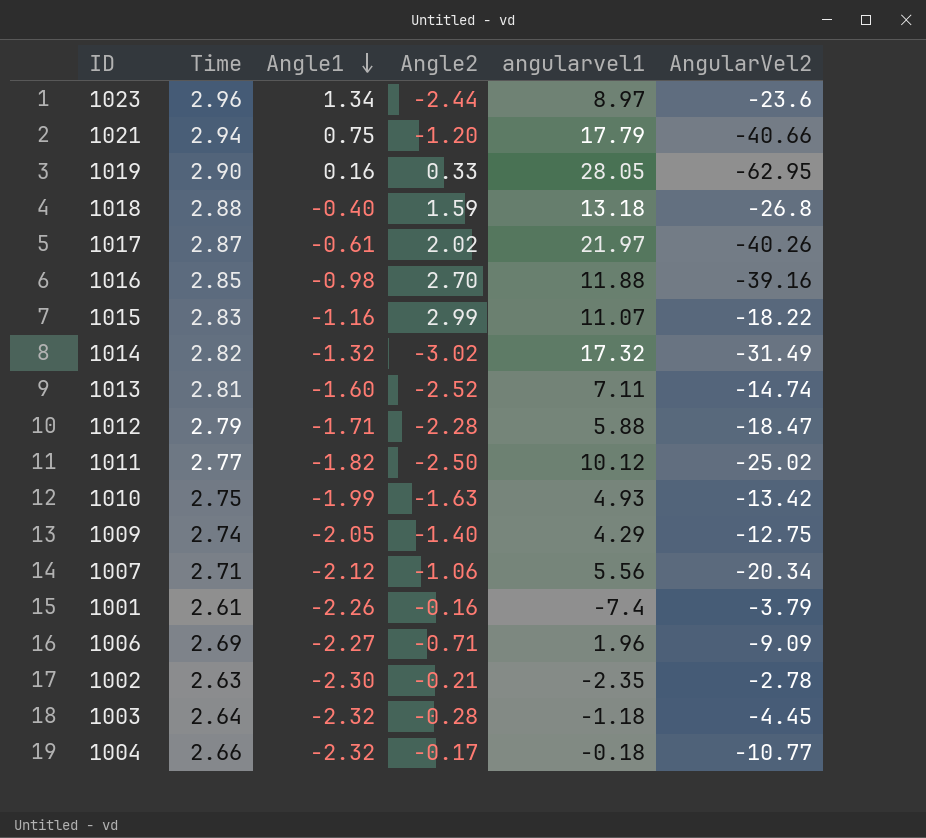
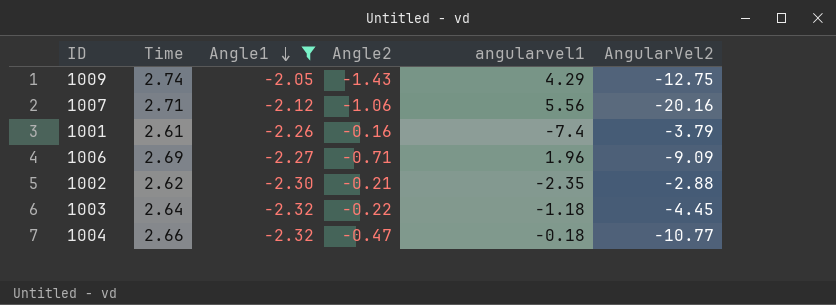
filter: none -> Angle1 <= -2.05
1009 | Angle2: -1.40 -> -1.43
1007 | AngularVel2: -20.34 -> -20.16
1002 | Time: 2.63 -> 2.62
1002 | AngularVel2: -2.78 -> -2.88
1003 | Angle2: -0.28 -> -0.22
1004 | Angle2: -0.17 -> -0.47

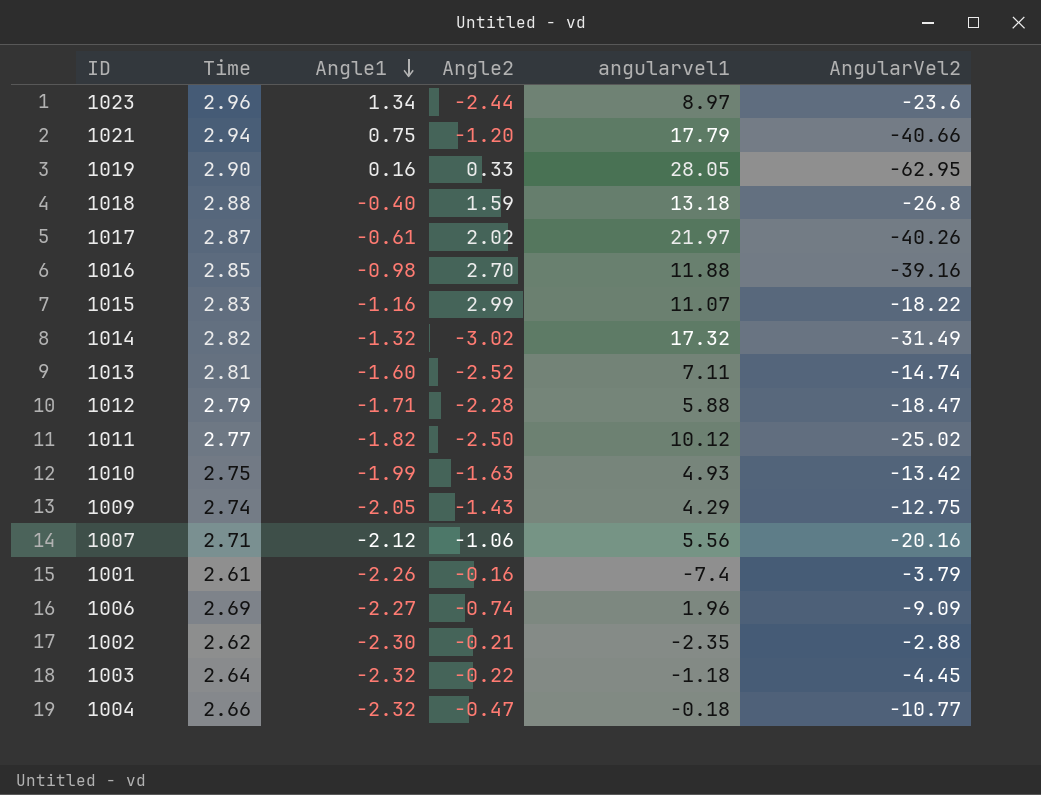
filter: Angle1 <= -2.05 -> none
1006 | Angle2: -0.71 -> -0.74

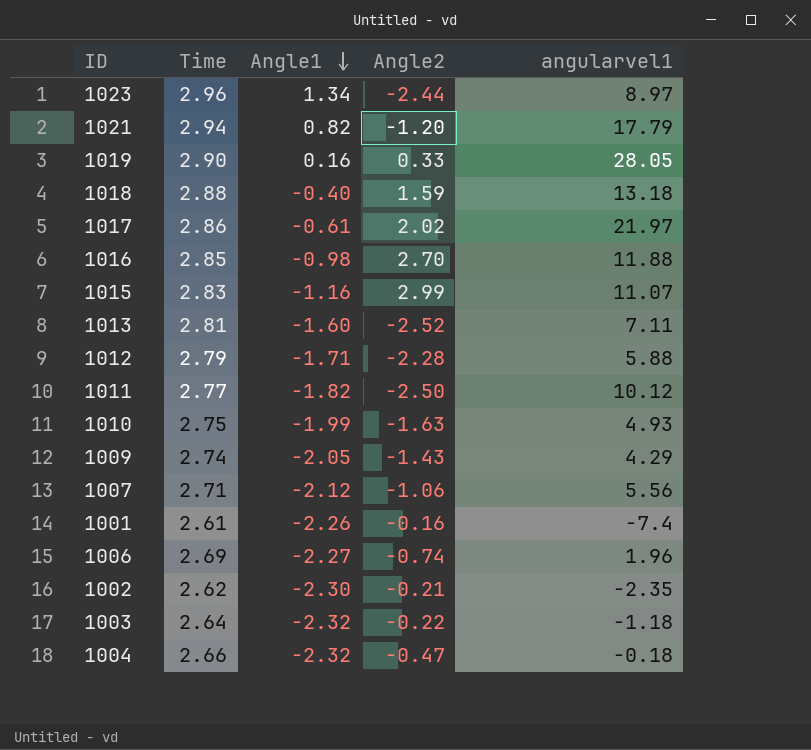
column AngularVel2 | position: 6 -> none
row 1014: 2.82 | -1.32 | -3.02 | 17.32 | -31.49 -> none
1021 | Angle1: 0.75 -> 0.82
1017 | Time: 2.87 -> 2.86

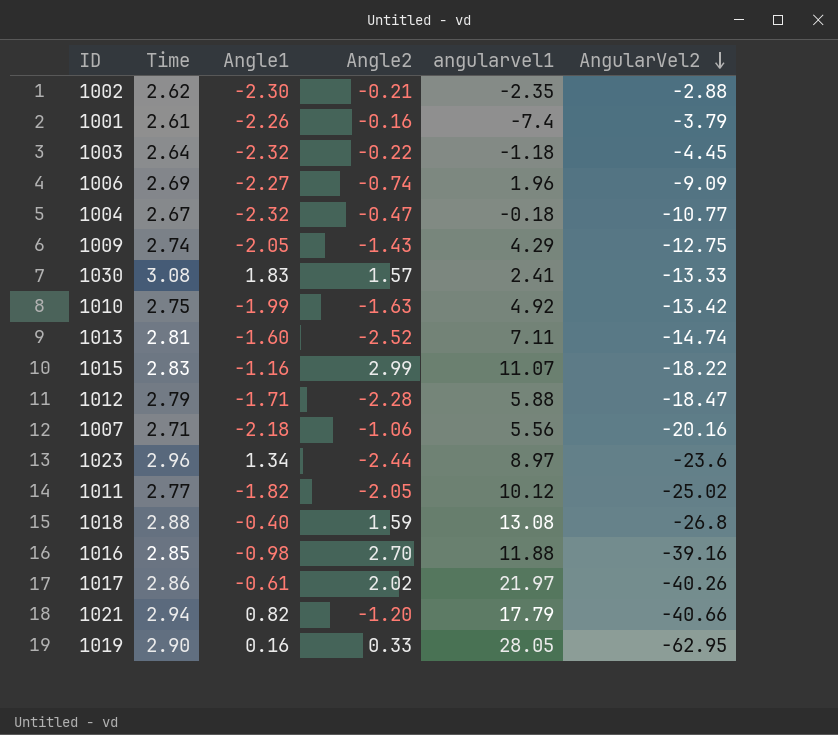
row order: Angle1 descending -> AngularVel2 descending
column AngularVel2 | position: none -> 6
1004 | Time: 2.66 -> 2.67
row 1030: none -> 3.08 | 1.83 | 1.57 | 2.41 | -13.33
1010 | angularvel1: 4.93 -> 4.92
1007 | Angle1: -2.12 -> -2.18
1011 | Angle2: -2.50 -> -2.05
1018 | angularvel1: 13.18 -> 13.08

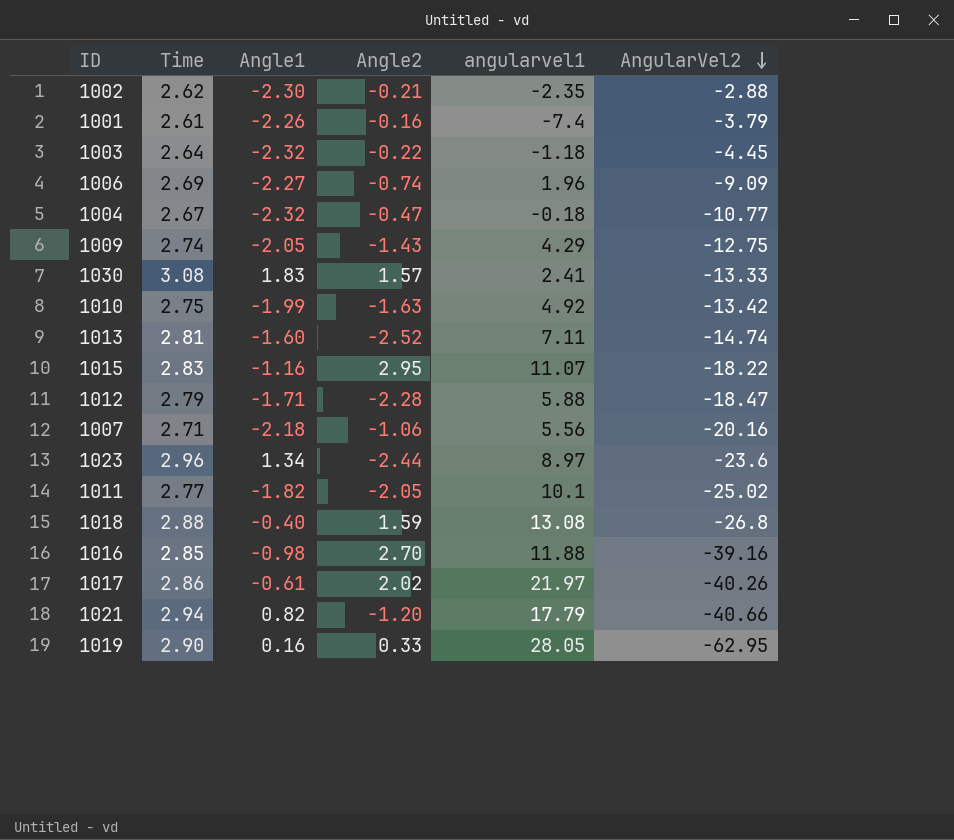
1015 | Angle2: 2.99 -> 2.95
1011 | angularvel1: 10.12 -> 10.1

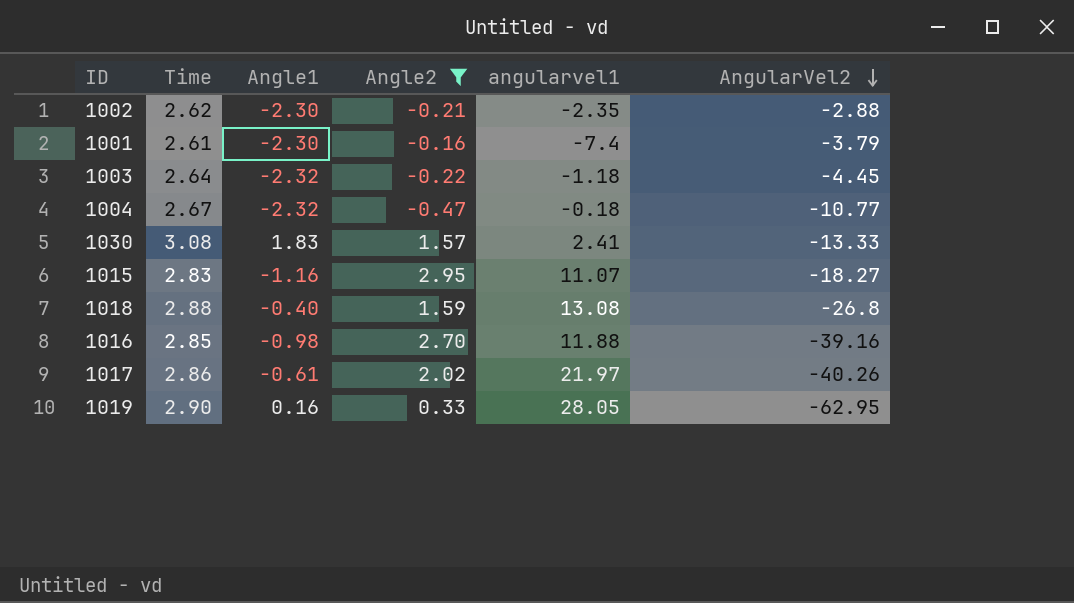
filter: none -> Angle2 >= -0.47
1001 | Angle1: -2.26 -> -2.30
1015 | AngularVel2: -18.22 -> -18.27

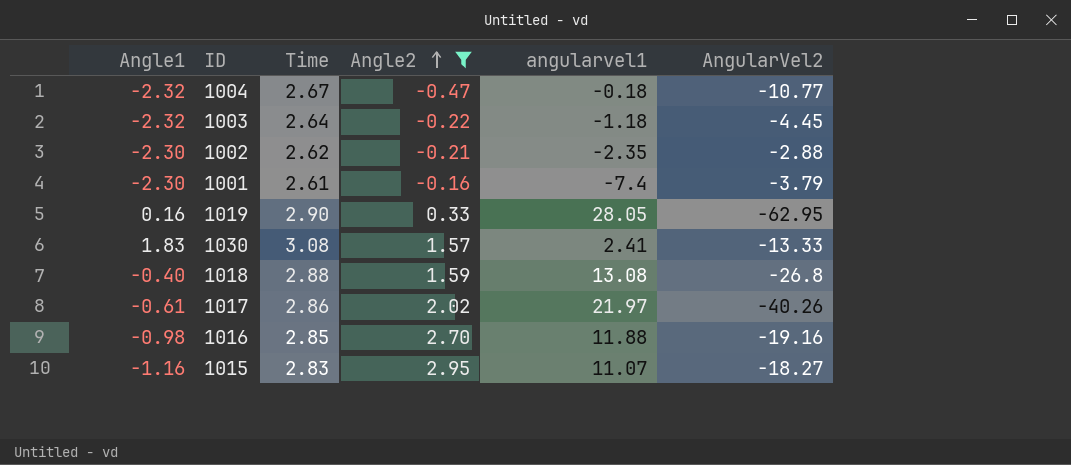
row order: AngularVel2 descending -> Angle2 ascending
column Angle1 | position: 3 -> 1
1016 | AngularVel2: -39.16 -> -19.16

